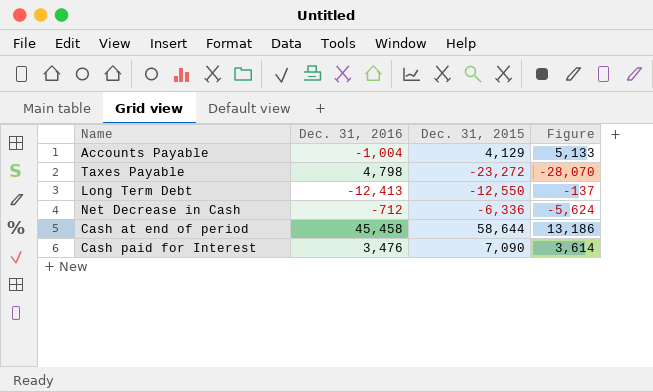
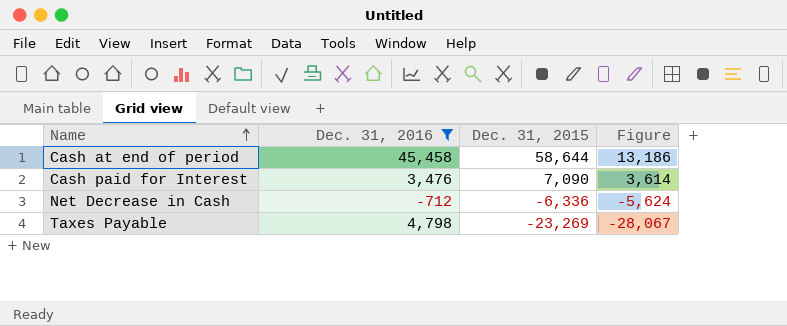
filter: none -> Dec. 31, 2016 >= -712
row order: none -> Name ascending
Taxes Payable | Dec. 31, 2015: -23,272 -> -23,269
Taxes Payable | Figure: -28,070 -> -28,067

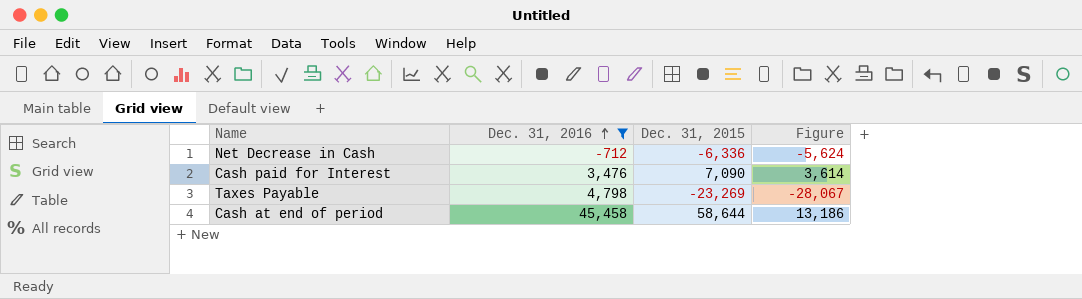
row order: Name ascending -> Dec. 31, 2016 ascending

